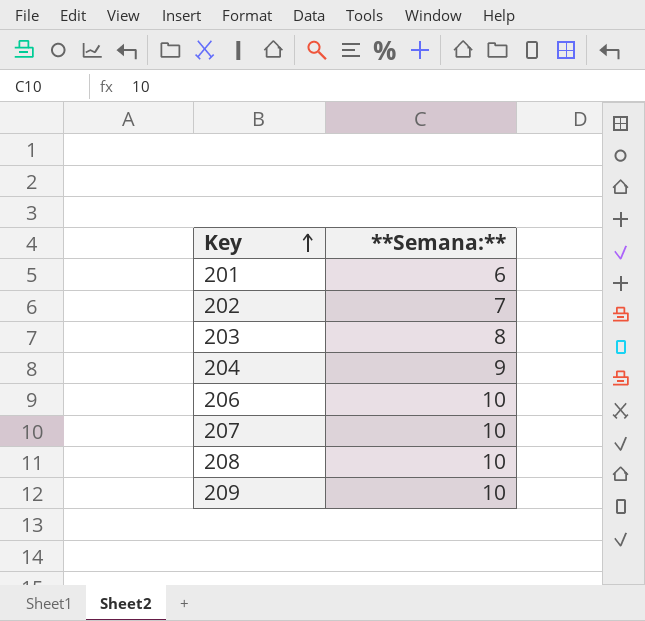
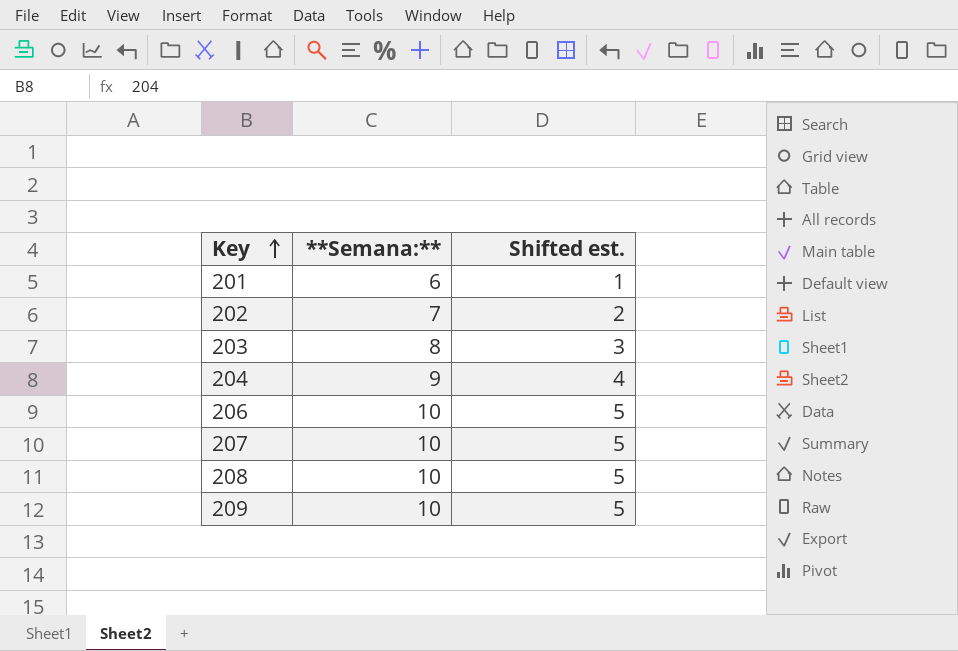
column Shifted est. | formula: none -> [**Semana:**] - 5

